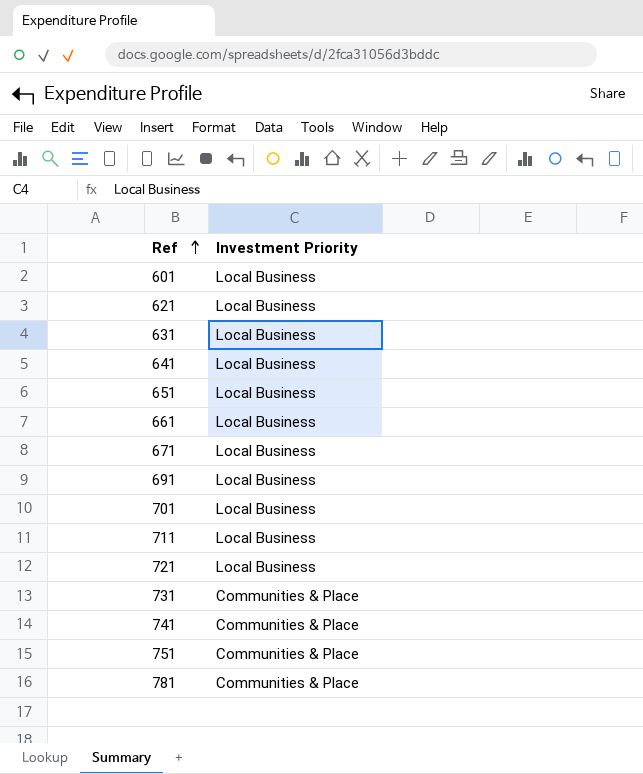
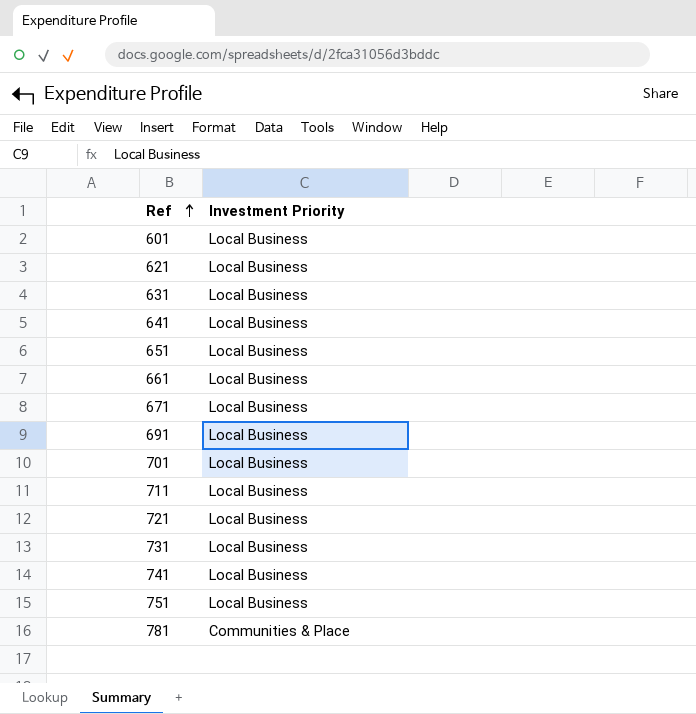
731 | Investment Priority: Communities & Place -> Local Business
741 | Investment Priority: Communities & Place -> Local Business
751 | Investment Priority: Communities & Place -> Local Business

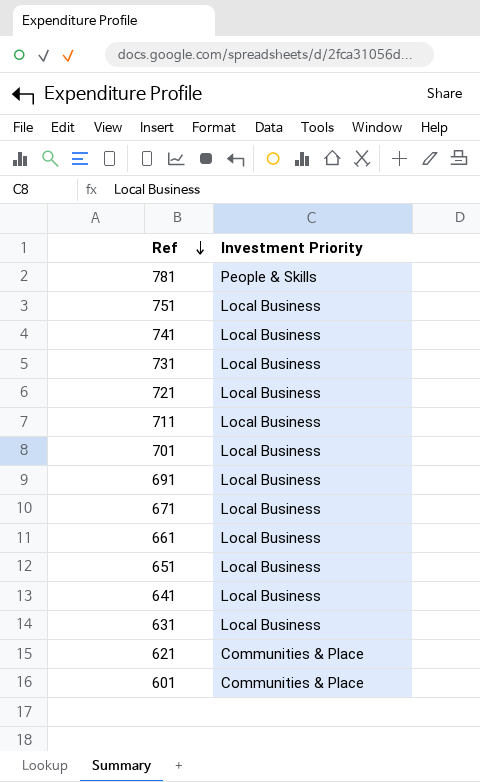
row order: Ref ascending -> Ref descending
781 | Investment Priority: Communities & Place -> People & Skills
621 | Investment Priority: Local Business -> Communities & Place
601 | Investment Priority: Local Business -> Communities & Place

